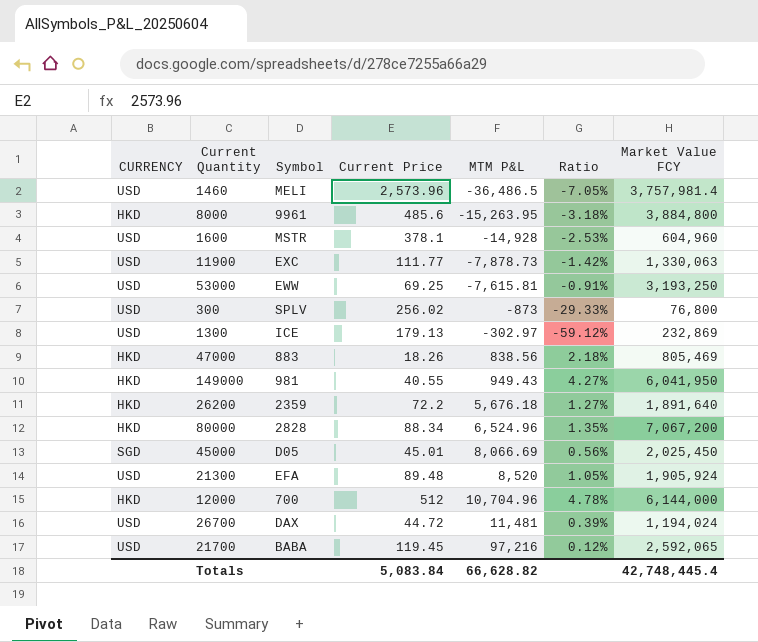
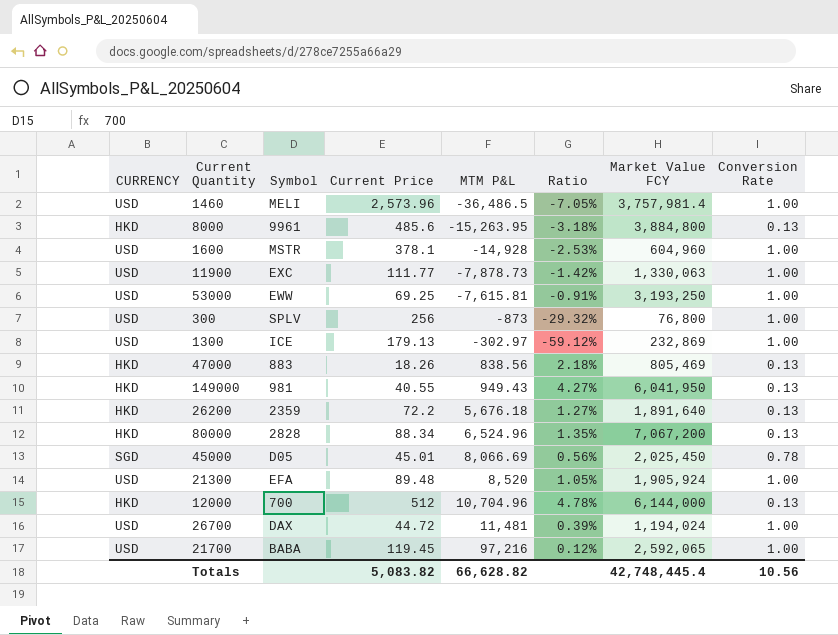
column Conversion Rate | position: none -> 8
300 | Current Price: 256.02 -> 256
300 | Ratio: -29.33% -> -29.32%
Totals | Current Price: 5,083.84 -> 5,083.82

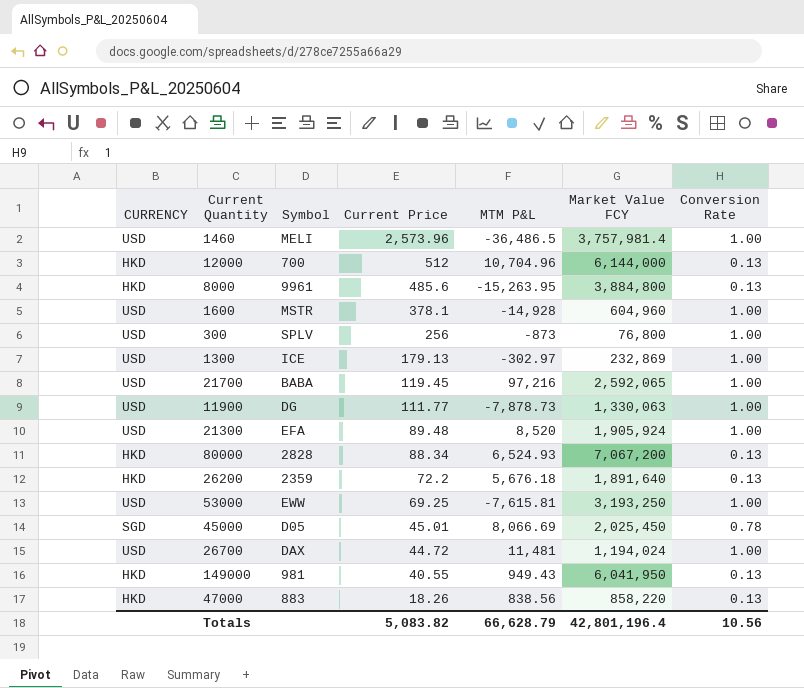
row order: MTM P&L ascending -> Current Price descending
column Ratio | formula: [Current Price] / [MTM P&L] -> none
11900 | Symbol: EXC -> DG
80000 | MTM P&L: 6,524.96 -> 6,524.93
47000 | Market Value FCY: 805,469 -> 858,220
Totals | MTM P&L: 66,628.82 -> 66,628.79
Totals | Market Value FCY: 42,748,445.4 -> 42,801,196.4

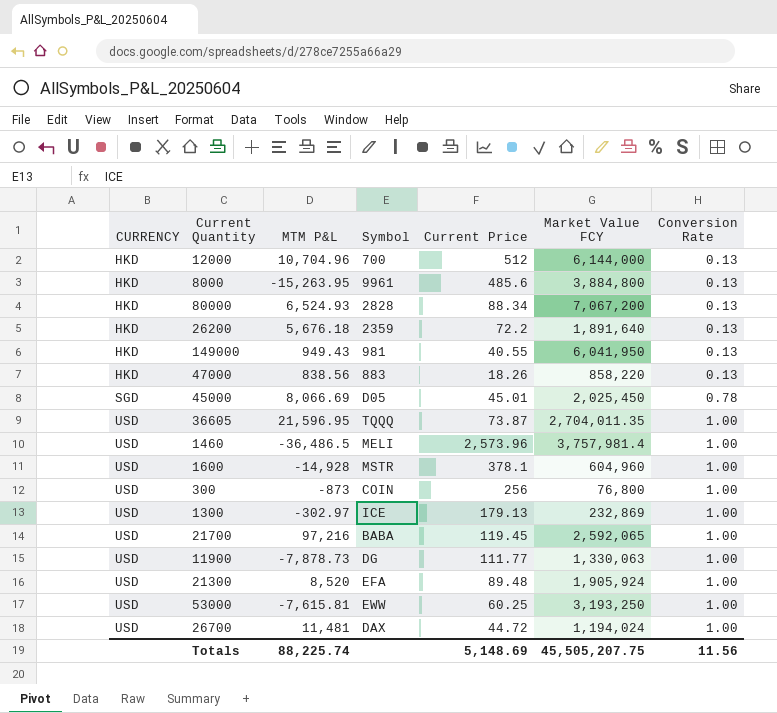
row order: Current Price descending -> CURRENCY ascending
column MTM P&L | position: 5 -> 3
row 36605: none -> USD | 21,596.95 | TQQQ | 73.87 | 2,704,011.35 | 1.00
300 | Symbol: SPLV -> COIN
53000 | Current Price: 69.25 -> 60.25
Totals | MTM P&L: 66,628.79 -> 88,225.74
Totals | Current Price: 5,083.82 -> 5,148.69
Totals | Market Value FCY: 42,801,196.4 -> 45,505,207.75
Totals | Conversion Rate: 10.56 -> 11.56

